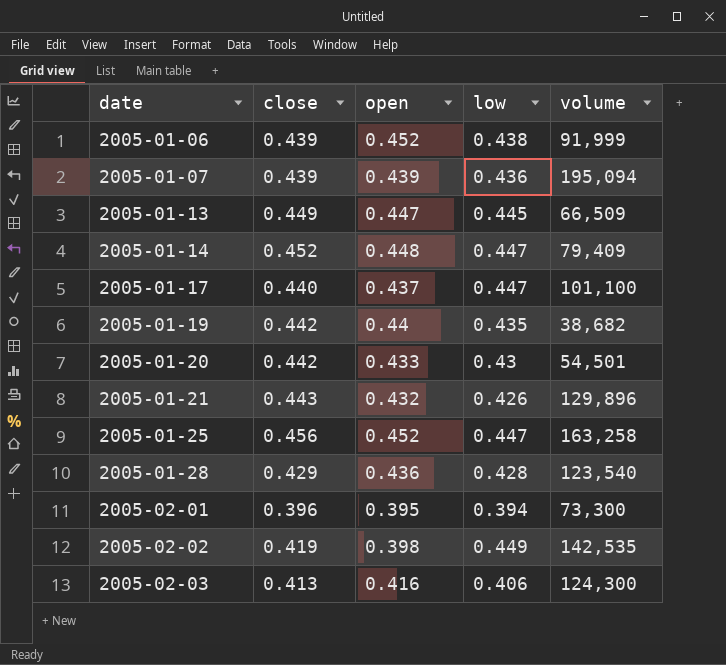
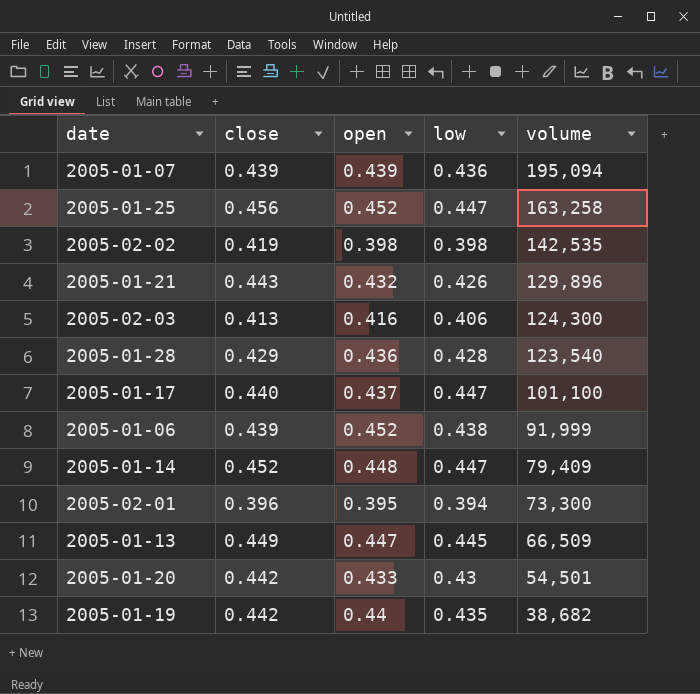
row order: date ascending -> volume descending
2005-02-02 | low: 0.449 -> 0.398

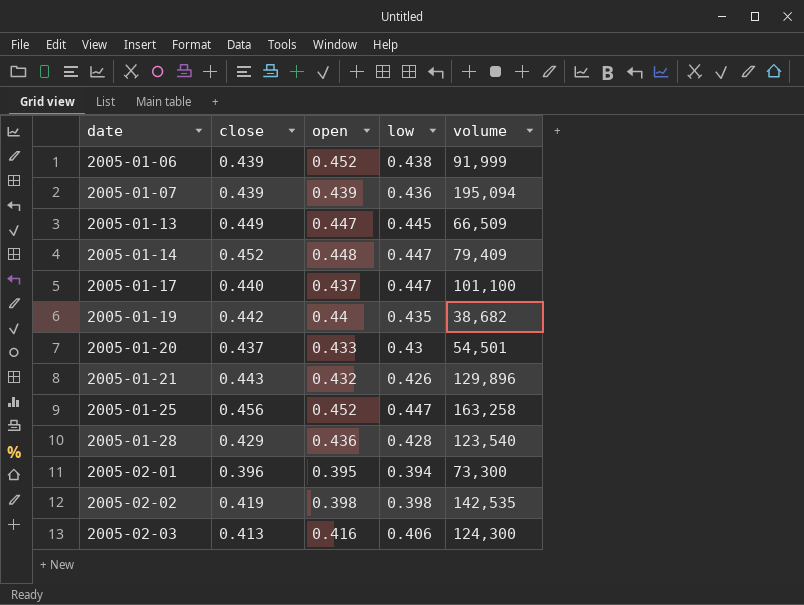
row order: volume descending -> date ascending
2005-01-20 | close: 0.442 -> 0.437

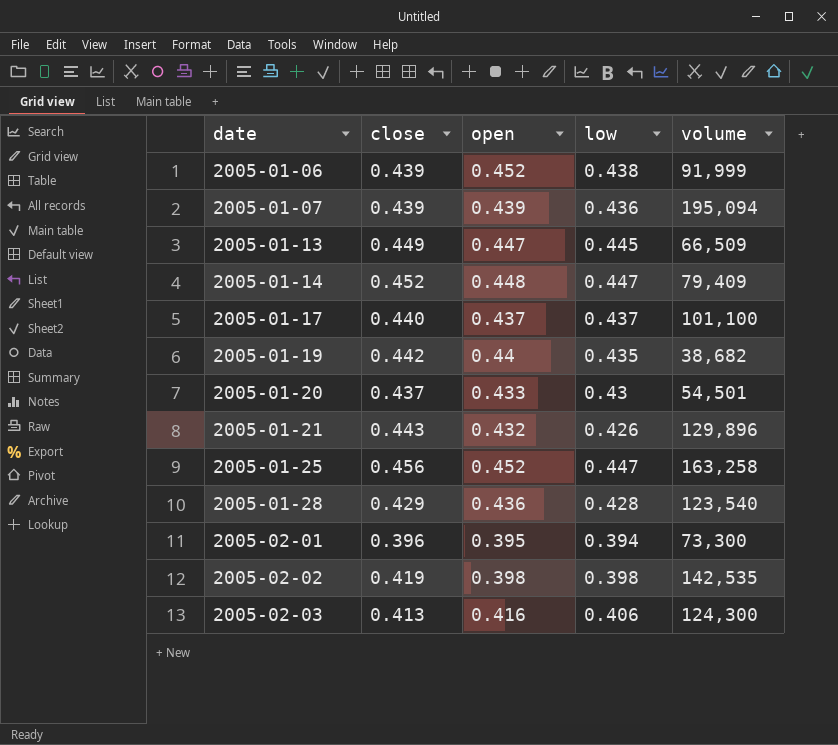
2005-01-17 | low: 0.447 -> 0.437

